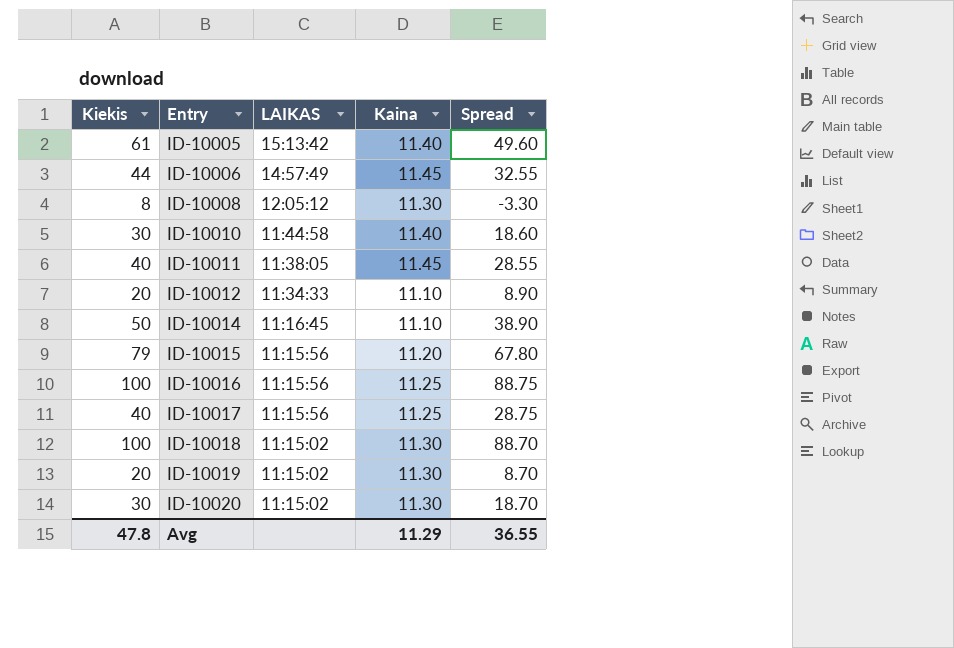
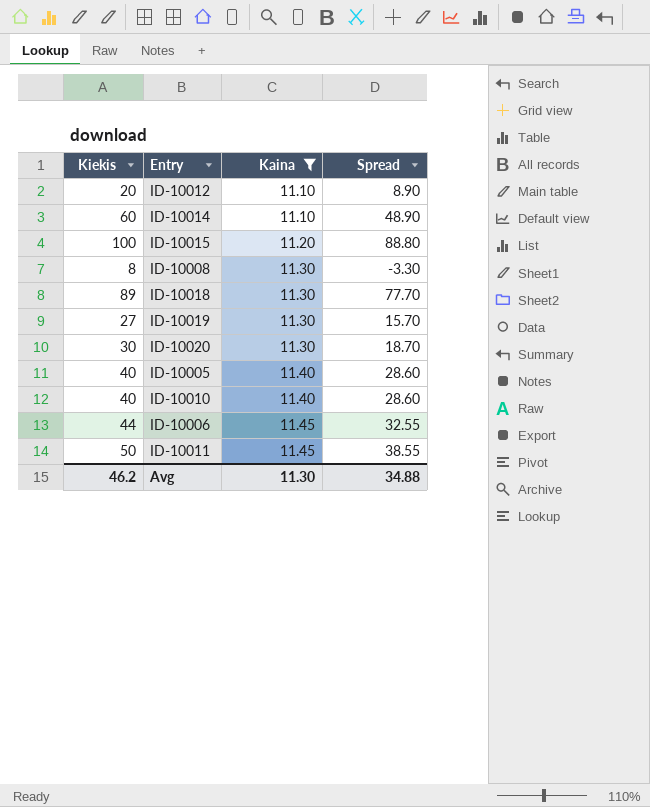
filter: none -> Kaina != 11.25
row order: Entry ascending -> Kaina ascending
column LAIKAS | position: 3 -> none
ID-10014 | Kiekis: 50 -> 60
ID-10014 | Spread: 38.90 -> 48.90
ID-10015 | Kiekis: 79 -> 100
ID-10015 | Spread: 67.80 -> 88.80
ID-10018 | Kiekis: 100 -> 89
ID-10018 | Spread: 88.70 -> 77.70
ID-10019 | Kiekis: 20 -> 27
ID-10019 | Spread: 8.70 -> 15.70
ID-10005 | Kiekis: 61 -> 40
ID-10005 | Spread: 49.60 -> 28.60
ID-10010 | Kiekis: 30 -> 40
ID-10010 | Spread: 18.60 -> 28.60
ID-10011 | Kiekis: 40 -> 50
ID-10011 | Spread: 28.55 -> 38.55
Avg | Kiekis: 47.8 -> 46.2
Avg | Kaina: 11.29 -> 11.30
Avg | Spread: 36.55 -> 34.88

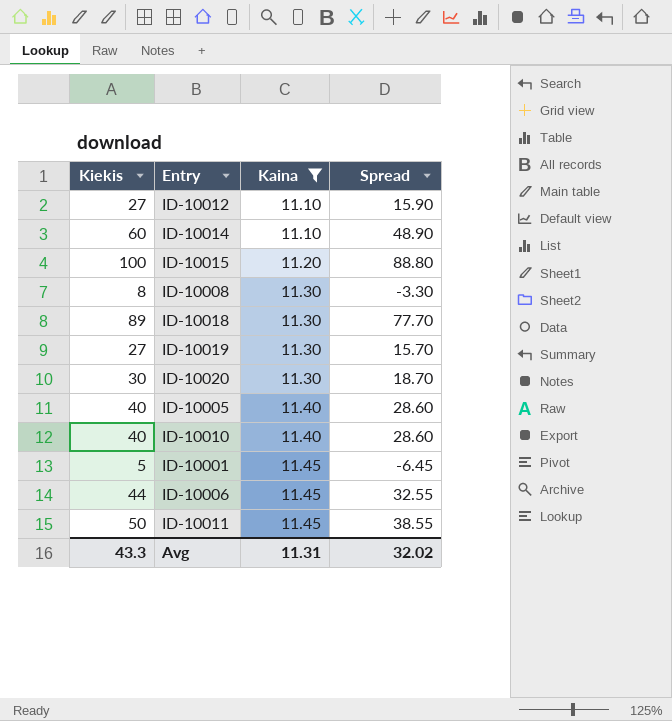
ID-10012 | Kiekis: 20 -> 27
ID-10012 | Spread: 8.90 -> 15.90
row ID-10001: none -> 5 | 11.45 | -6.45
Avg | Kiekis: 46.2 -> 43.3
Avg | Kaina: 11.30 -> 11.31
Avg | Spread: 34.88 -> 32.02

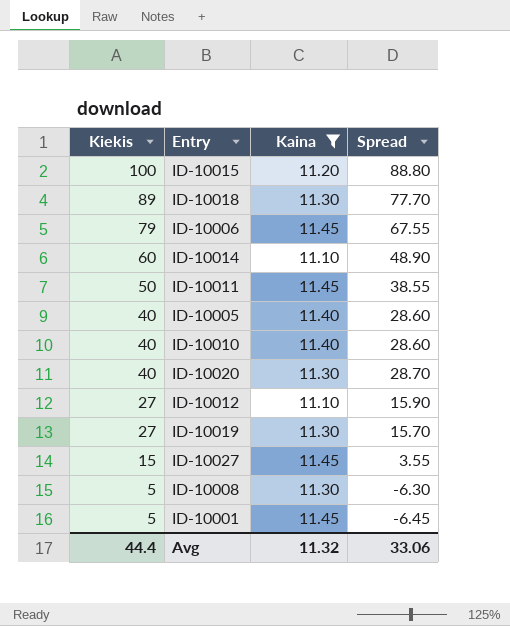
row order: Kaina ascending -> Kiekis descending
ID-10006 | Kiekis: 44 -> 79
ID-10006 | Spread: 32.55 -> 67.55
ID-10020 | Kiekis: 30 -> 40
ID-10020 | Spread: 18.70 -> 28.70
row ID-10027: none -> 15 | 11.45 | 3.55
ID-10008 | Kiekis: 8 -> 5
ID-10008 | Spread: -3.30 -> -6.30
Avg | Kiekis: 43.3 -> 44.4
Avg | Kaina: 11.31 -> 11.32
Avg | Spread: 32.02 -> 33.06

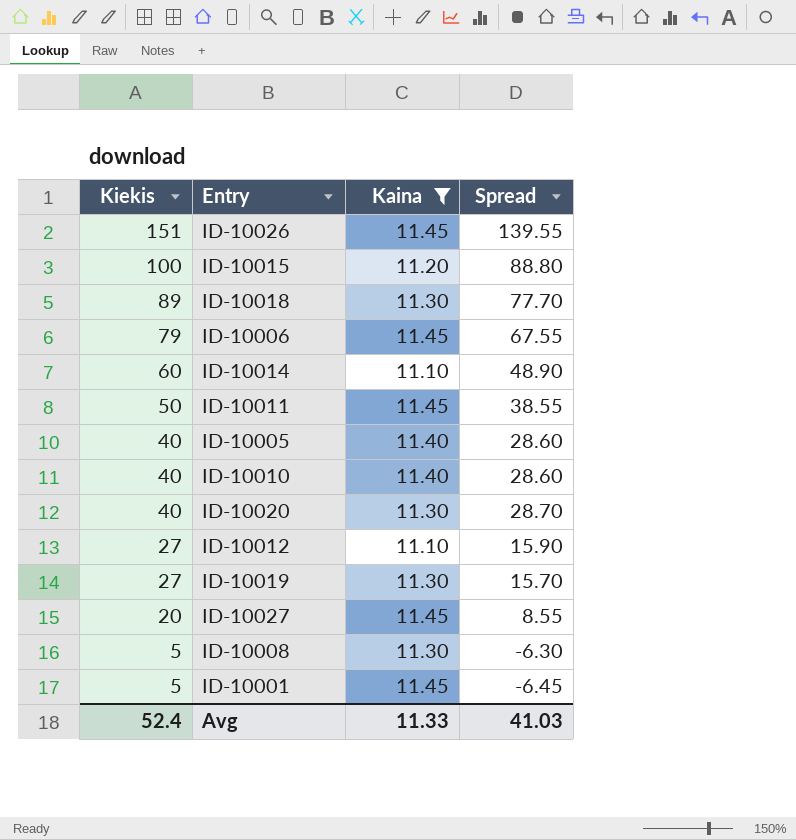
row ID-10026: none -> 151 | 11.45 | 139.55
ID-10027 | Kiekis: 15 -> 20
ID-10027 | Spread: 3.55 -> 8.55
Avg | Kiekis: 44.4 -> 52.4
Avg | Kaina: 11.32 -> 11.33
Avg | Spread: 33.06 -> 41.03

